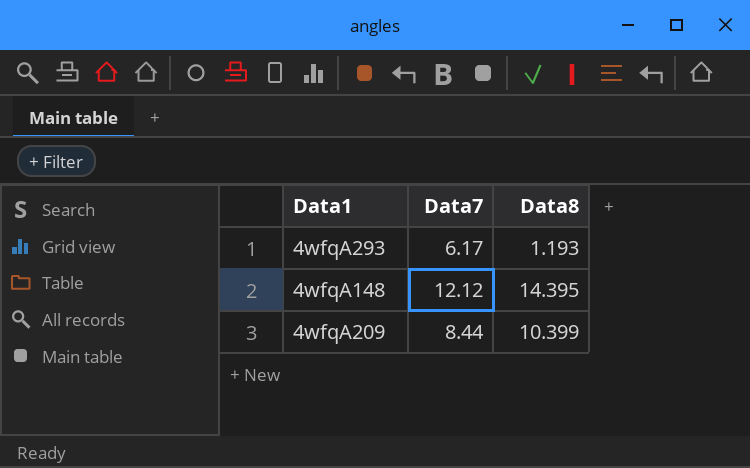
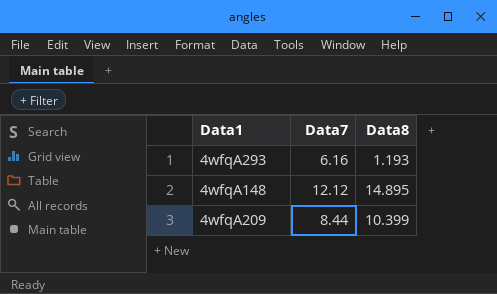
4wfqA293 | Data7: 6.17 -> 6.16
4wfqA148 | Data8: 14.395 -> 14.895

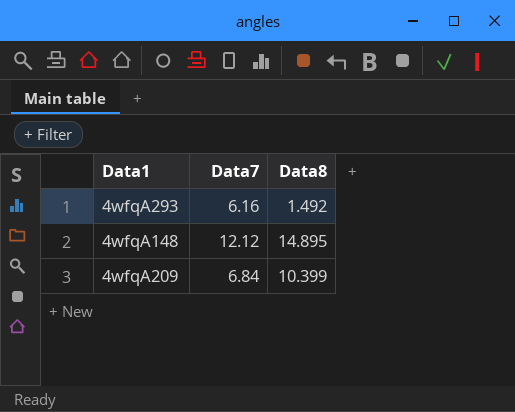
4wfqA293 | Data8: 1.193 -> 1.492
4wfqA209 | Data7: 8.44 -> 6.84

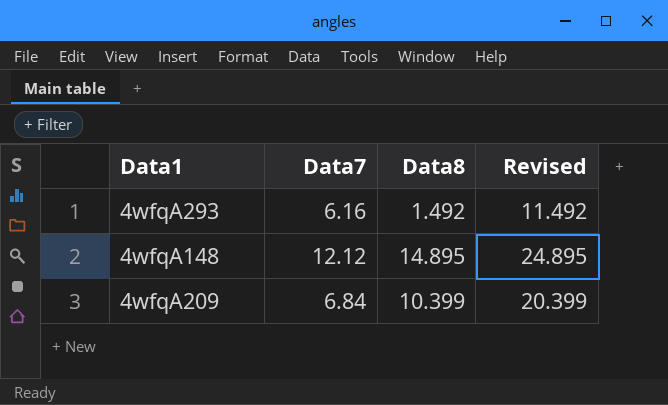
column Revised | formula: none -> [Data8] + 10

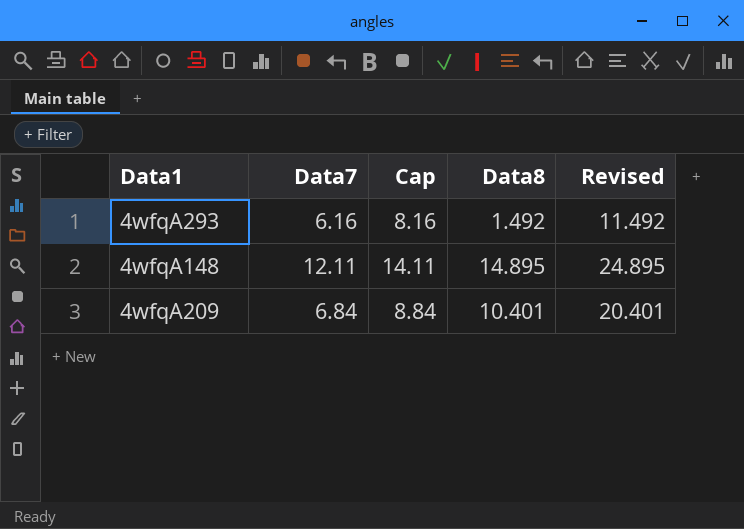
column Cap | formula: none -> [Data7] + 2
4wfqA148 | Data7: 12.12 -> 12.11
4wfqA209 | Data8: 10.399 -> 10.401
4wfqA209 | Revised: 20.399 -> 20.401

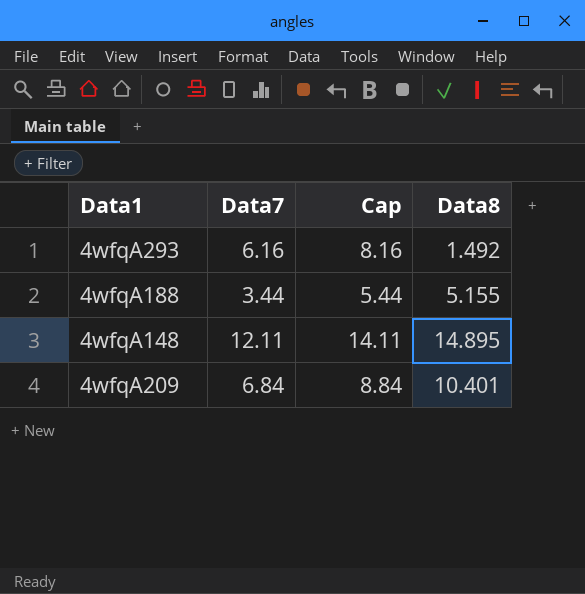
column Revised | formula: [Data8] + 10 -> none
row 4wfqA188: none -> 3.44 | 5.44 | 5.155

